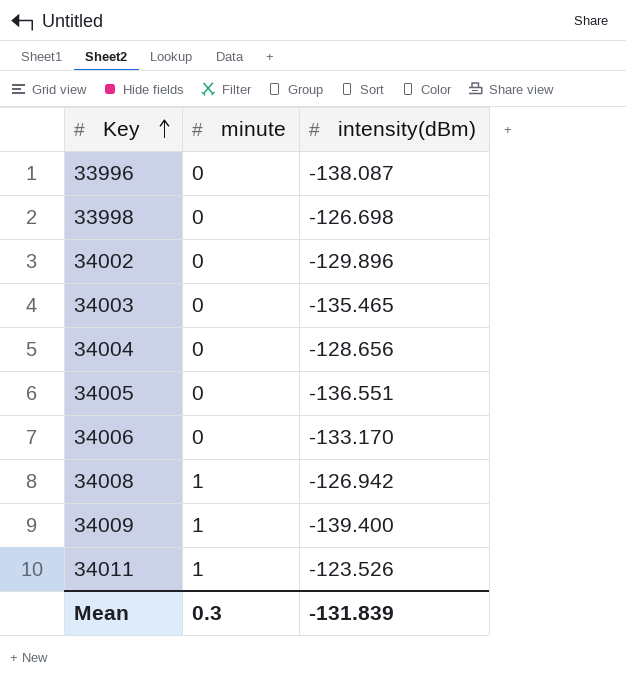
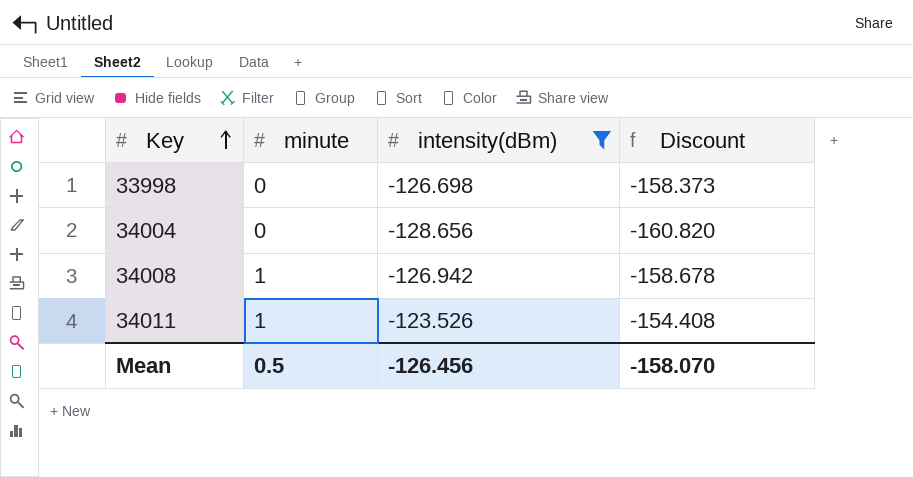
filter: none -> intensity(dBm) >= -128.656
column Discount | formula: none -> [intensity(dBm)] * 1.25
Mean | minute: 0.3 -> 0.5
Mean | intensity(dBm): -131.839 -> -126.456

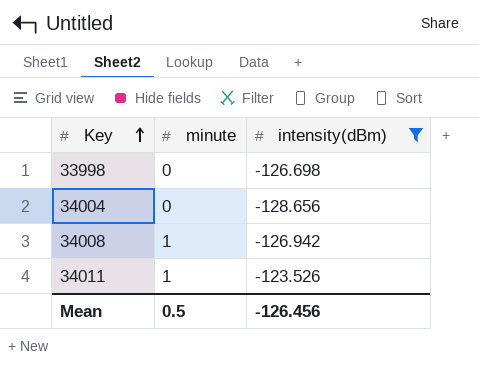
column Discount | formula: [intensity(dBm)] * 1.25 -> none

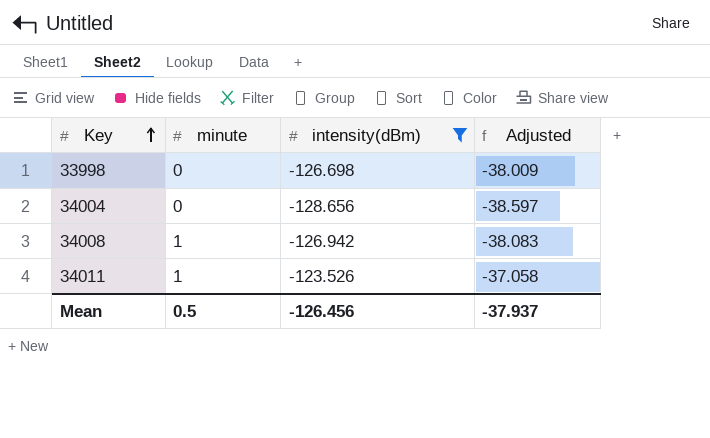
column Adjusted | formula: none -> [intensity(dBm)] * 0.3

